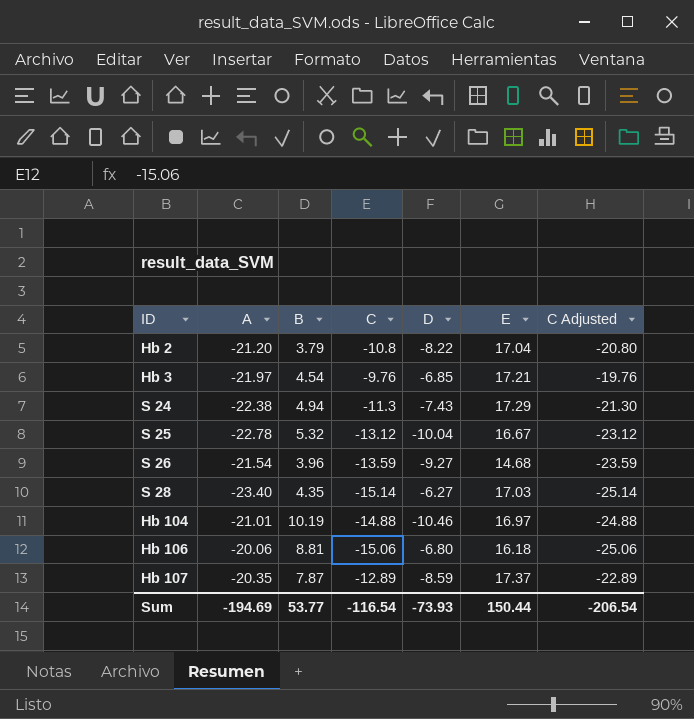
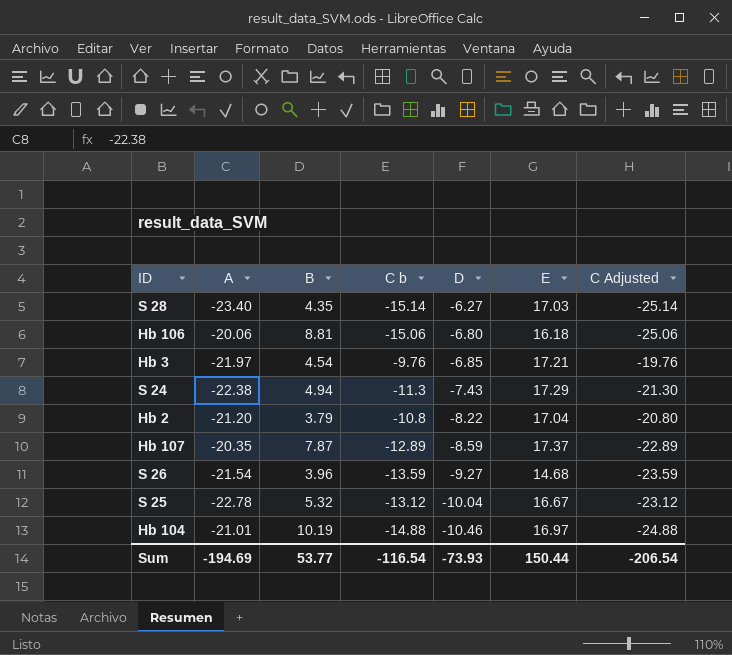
row order: none -> D descending
column name: C -> C b

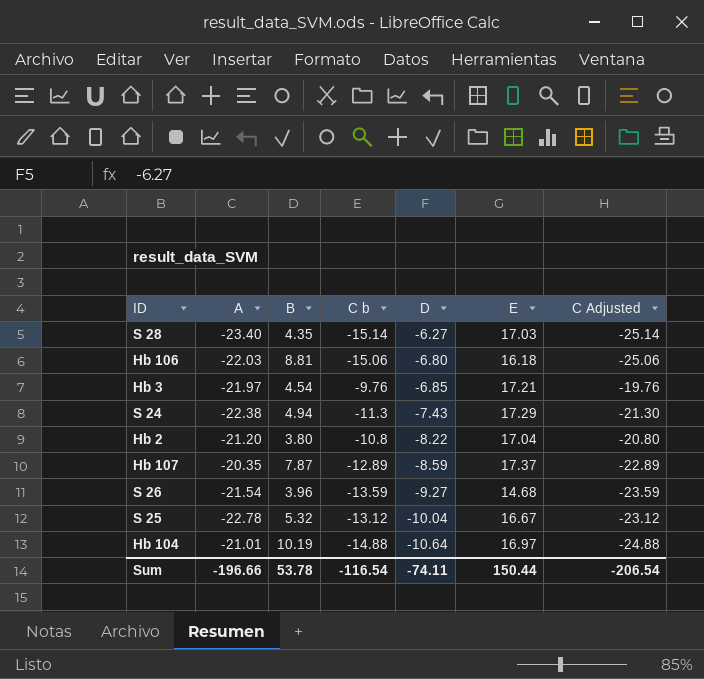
Hb 106 | A: -20.06 -> -22.03
Hb 2 | B: 3.79 -> 3.80
Hb 104 | D: -10.46 -> -10.64
Sum | A: -194.69 -> -196.66
Sum | B: 53.77 -> 53.78
Sum | D: -73.93 -> -74.11

